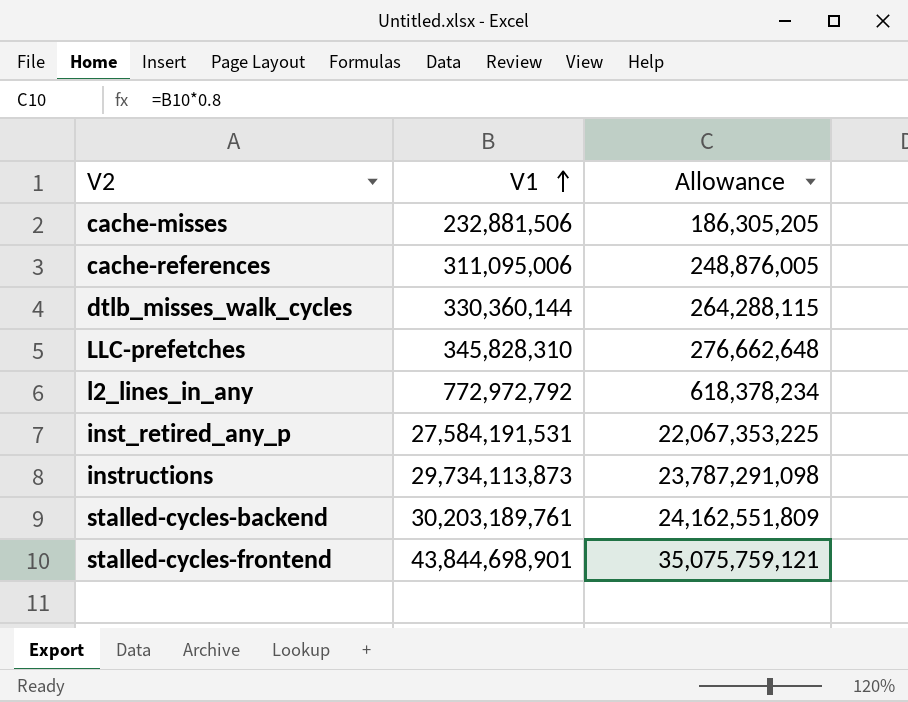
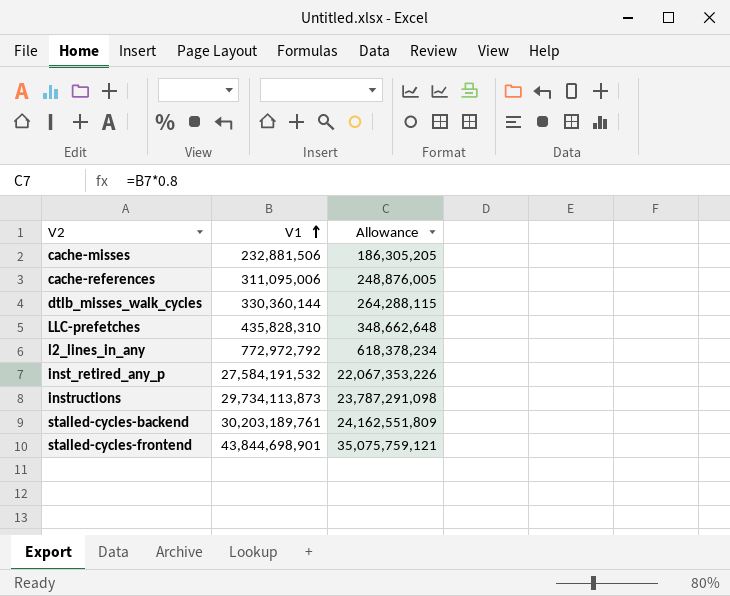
LLC-prefetches | V1: 345,828,310 -> 435,828,310
LLC-prefetches | Allowance: 276,662,648 -> 348,662,648
inst_retired_any_p | V1: 27,584,191,531 -> 27,584,191,532
inst_retired_any_p | Allowance: 22,067,353,225 -> 22,067,353,226

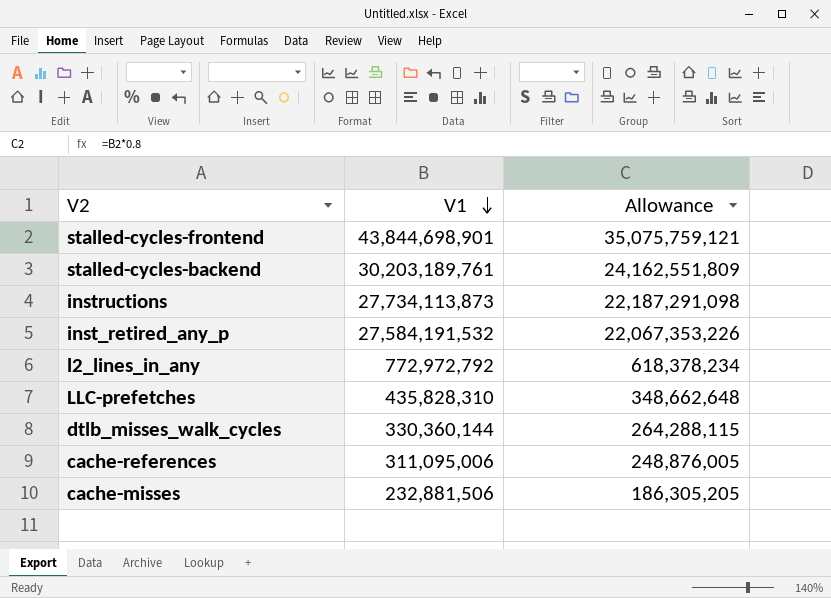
row order: V1 ascending -> V1 descending
instructions | V1: 29,734,113,873 -> 27,734,113,873
instructions | Allowance: 23,787,291,098 -> 22,187,291,098

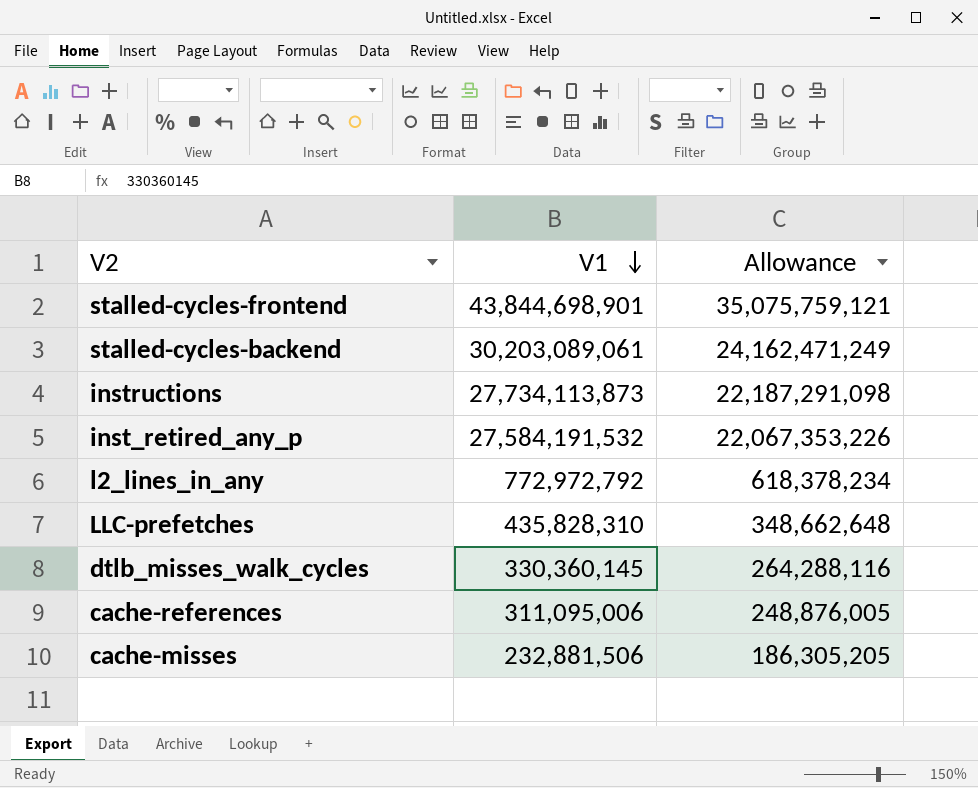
stalled-cycles-backend | V1: 30,203,189,761 -> 30,203,089,061
stalled-cycles-backend | Allowance: 24,162,551,809 -> 24,162,471,249
dtlb_misses_walk_cycles | V1: 330,360,144 -> 330,360,145
dtlb_misses_walk_cycles | Allowance: 264,288,115 -> 264,288,116

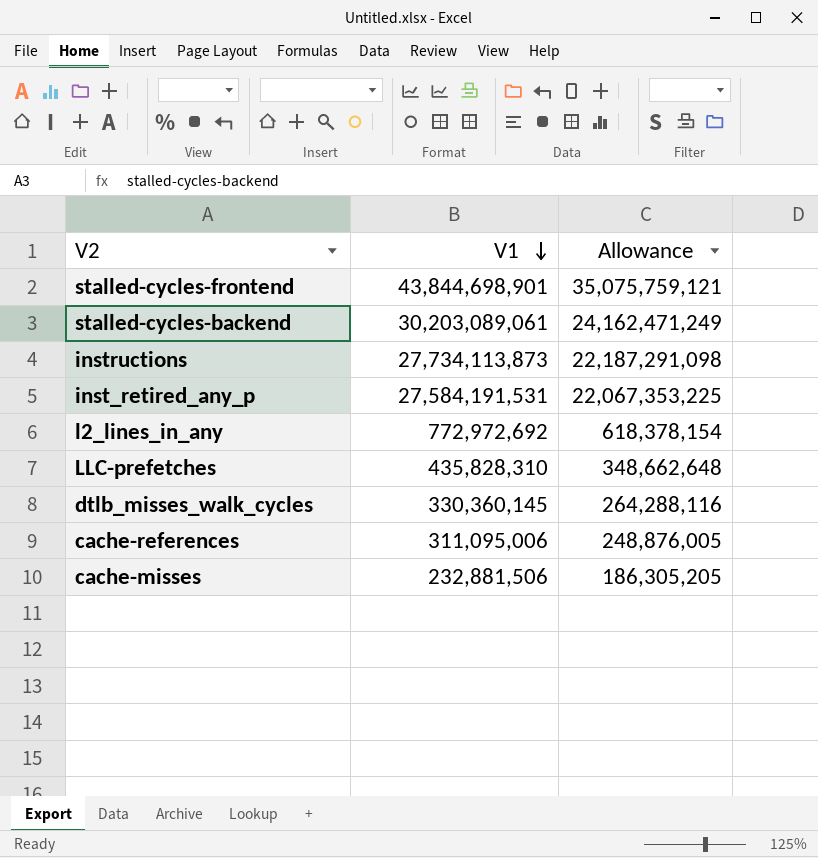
inst_retired_any_p | V1: 27,584,191,532 -> 27,584,191,531
inst_retired_any_p | Allowance: 22,067,353,226 -> 22,067,353,225
l2_lines_in_any | V1: 772,972,792 -> 772,972,692
l2_lines_in_any | Allowance: 618,378,234 -> 618,378,154

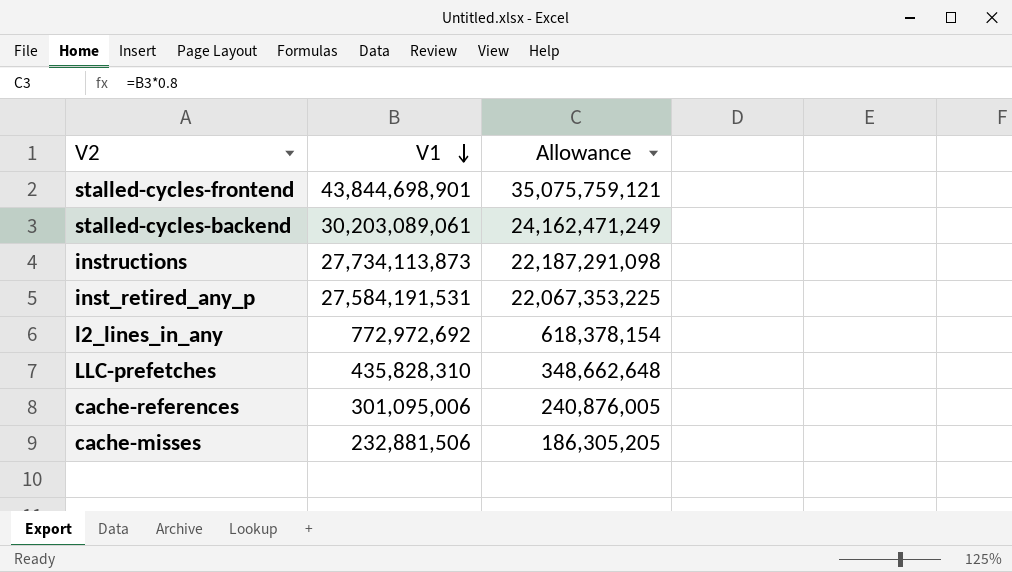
row dtlb_misses_walk_cycles: 330,360,145 | 264,288,116 -> none
cache-references | V1: 311,095,006 -> 301,095,006
cache-references | Allowance: 248,876,005 -> 240,876,005

